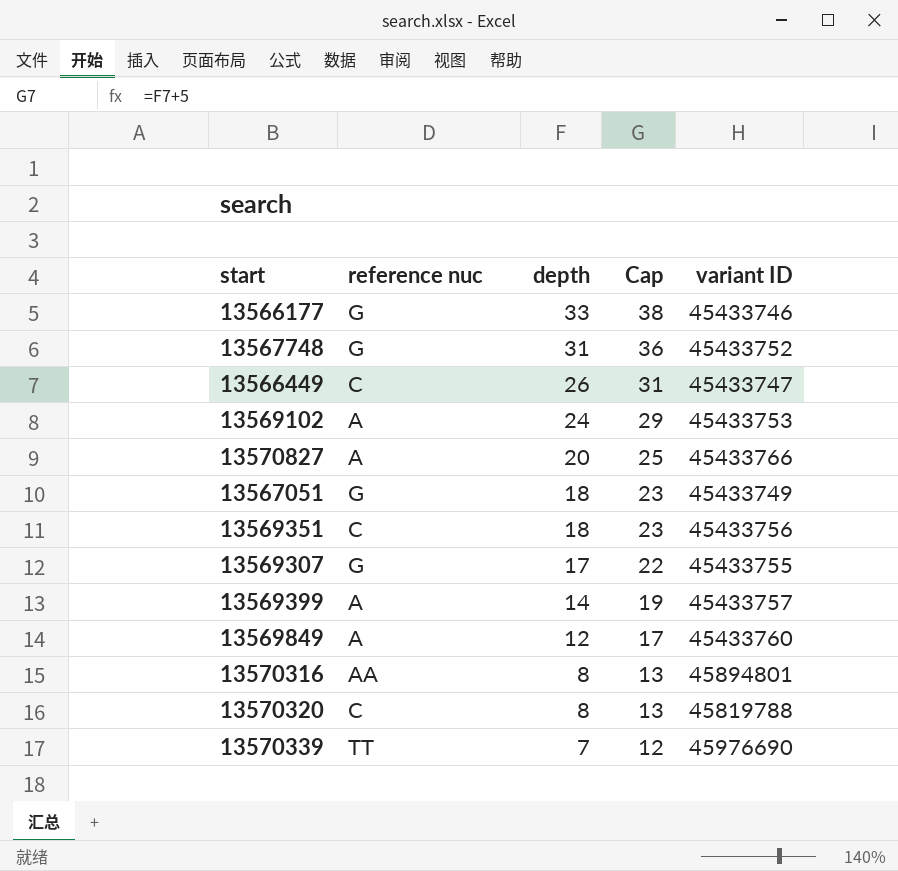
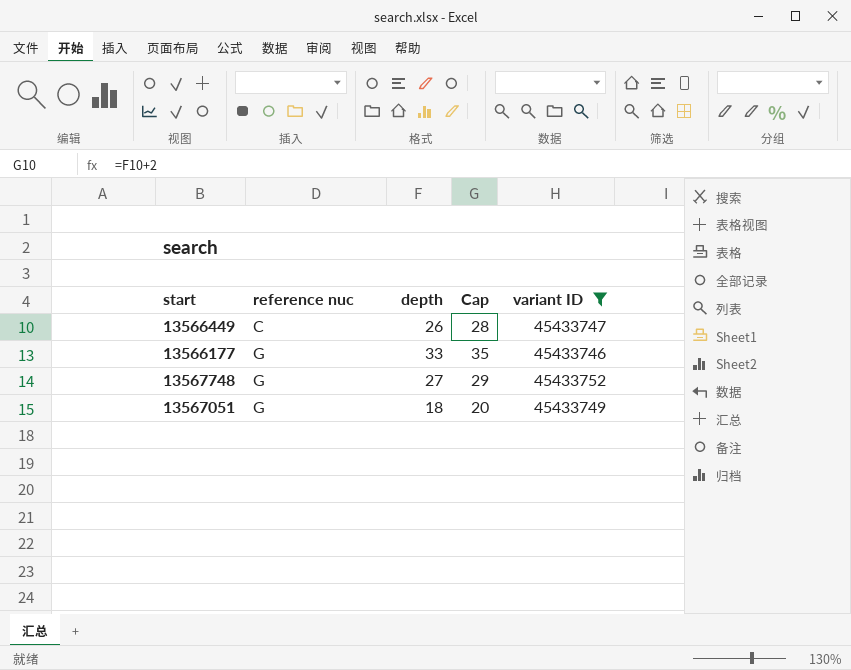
filter: none -> variant ID <= 45433752
row order: depth descending -> reference nuc ascending
column Cap | formula: [depth] + 5 -> [depth] + 2
13567748 | depth: 31 -> 27

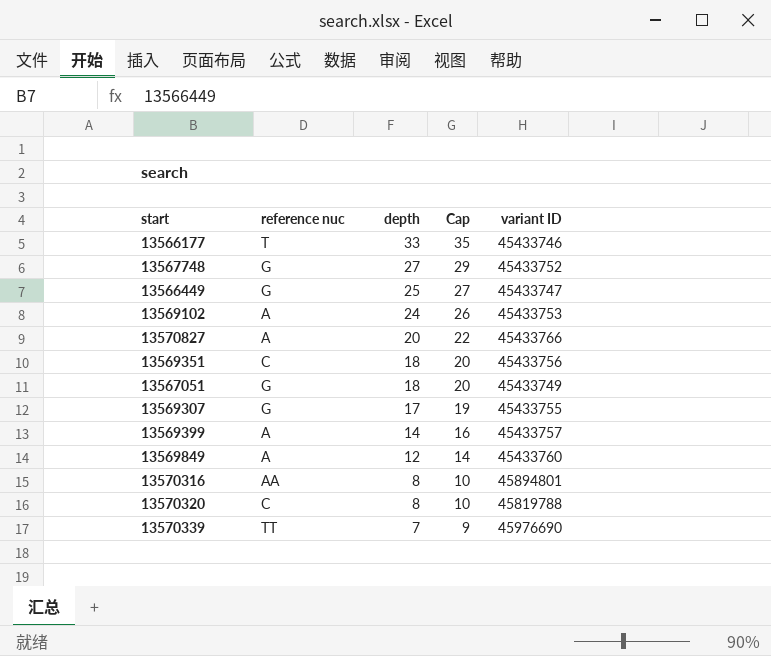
filter: variant ID <= 45433752 -> none
row order: reference nuc ascending -> depth descending
13566177 | reference nuc: G -> T
13566449 | reference nuc: C -> G
13566449 | depth: 26 -> 25
13566449 | Cap: 28 -> 27

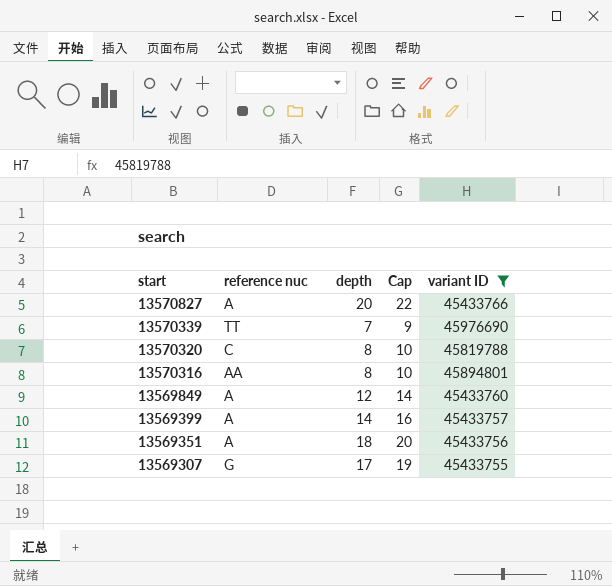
filter: none -> variant ID >= 45433755
row order: depth descending -> start descending
13569351 | reference nuc: C -> A

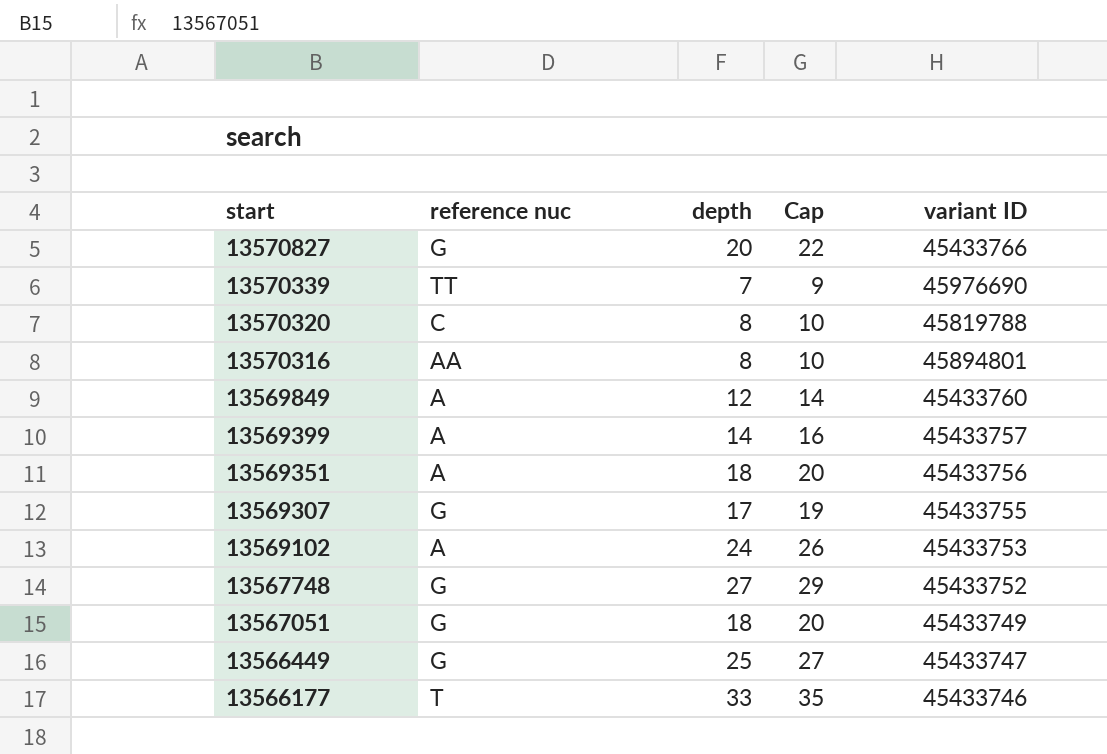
filter: variant ID >= 45433755 -> none
13570827 | reference nuc: A -> G

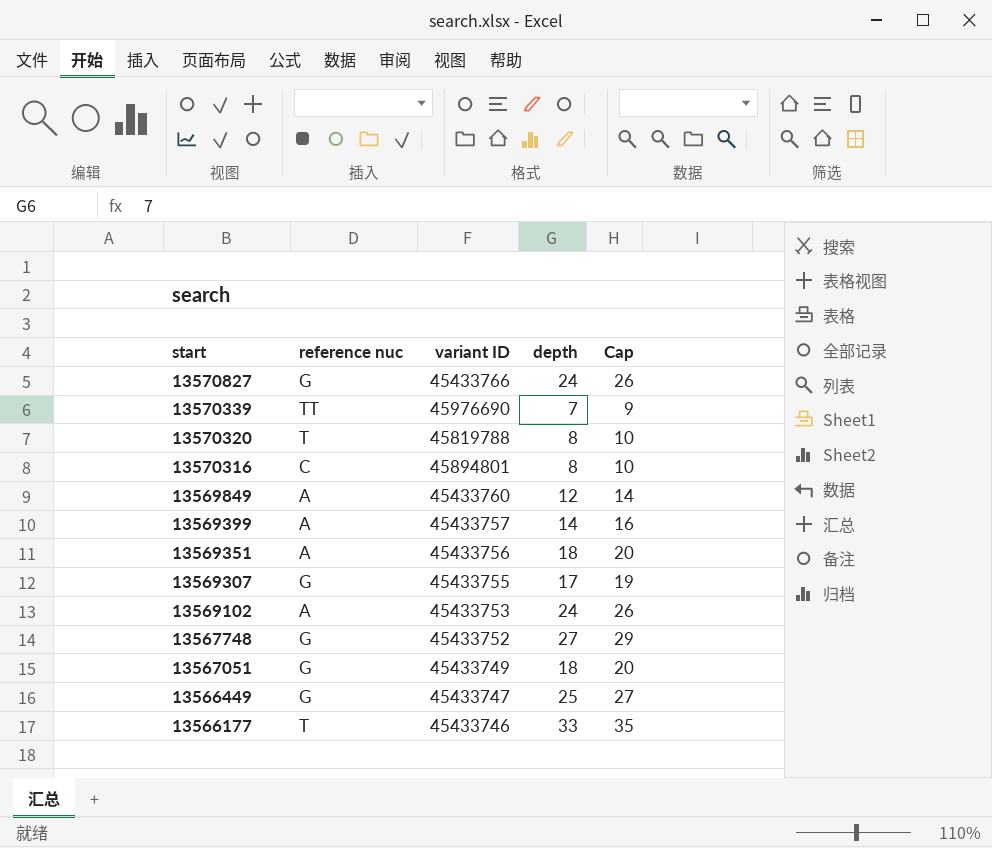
column variant ID | position: 5 -> 3
13570827 | depth: 20 -> 24
13570827 | Cap: 22 -> 26
13570320 | reference nuc: C -> T
13570316 | reference nuc: AA -> C

